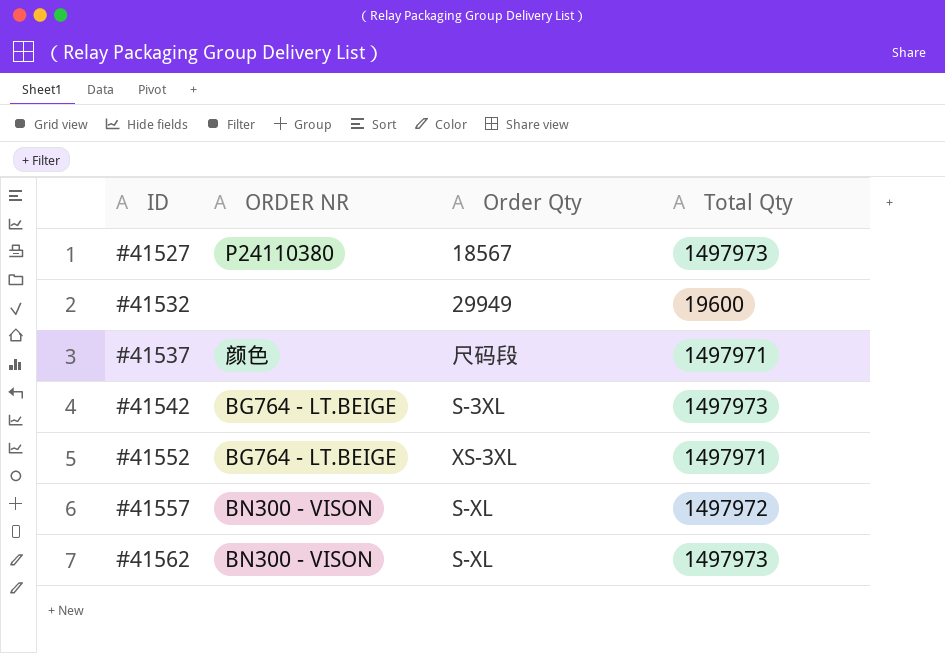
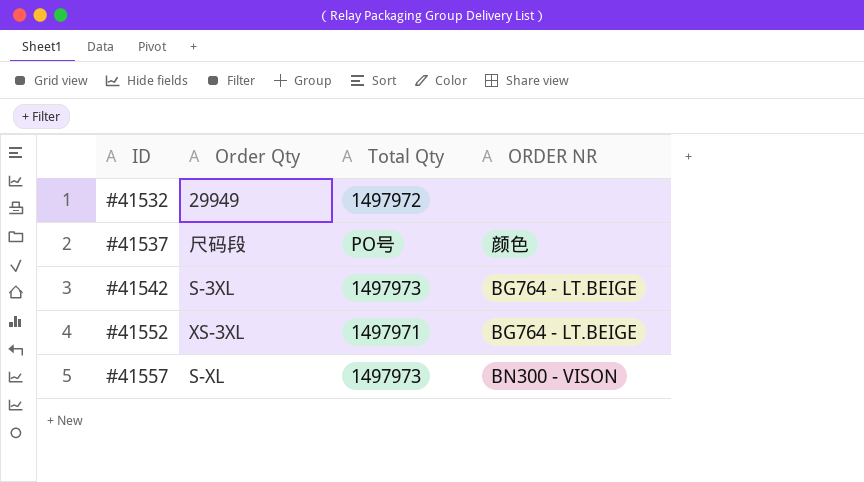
column ORDER NR | position: 2 -> 4
row #41527: P24110380 | 18567 | 1497973 -> none
row #41562: BN300 - VISON | S-XL | 1497973 -> none
#41532 | Total Qty: 19600 -> 1497972
#41537 | Total Qty: 1497971 -> PO号
#41557 | Total Qty: 1497972 -> 1497973

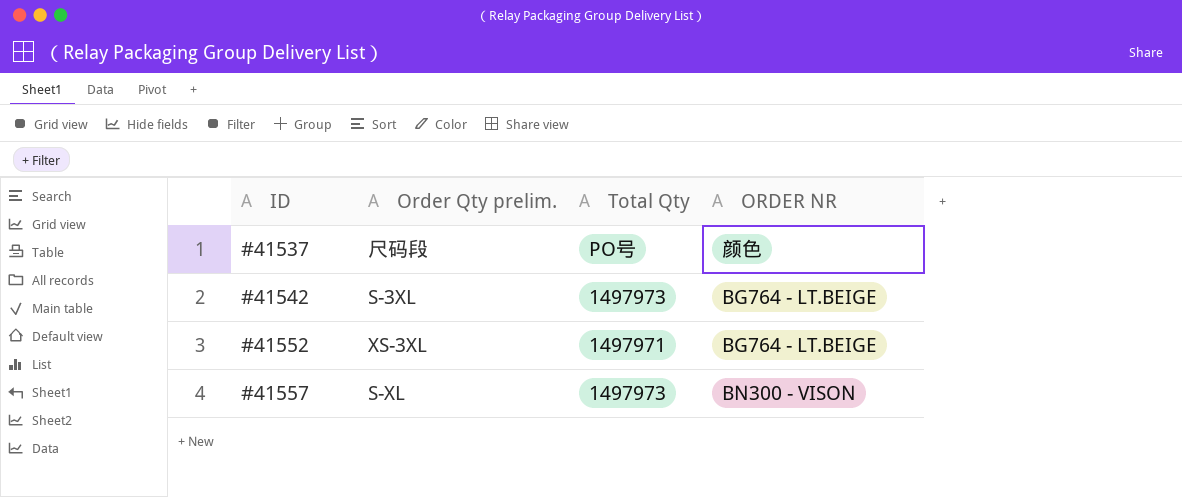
column name: Order Qty -> Order Qty prelim.
row #41532: 29949 | 1497972 | none -> none

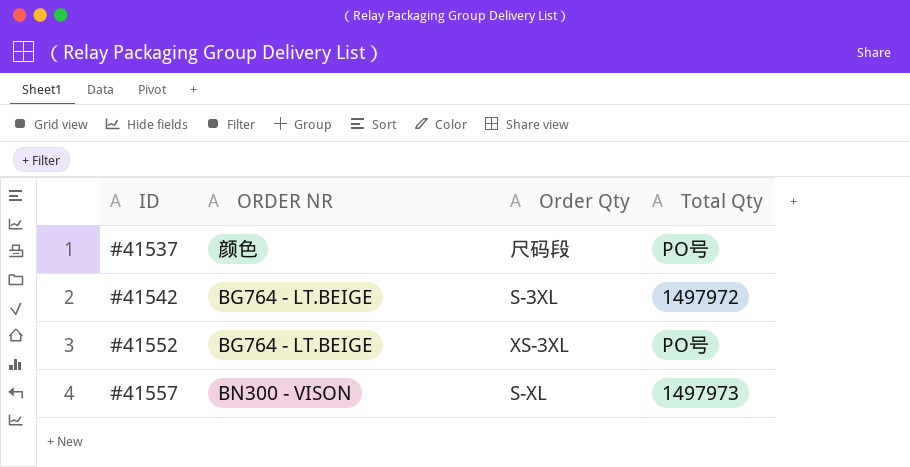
column ORDER NR | position: 4 -> 2
column name: Order Qty prelim. -> Order Qty
#41542 | Total Qty: 1497973 -> 1497972
#41552 | Total Qty: 1497971 -> PO号

